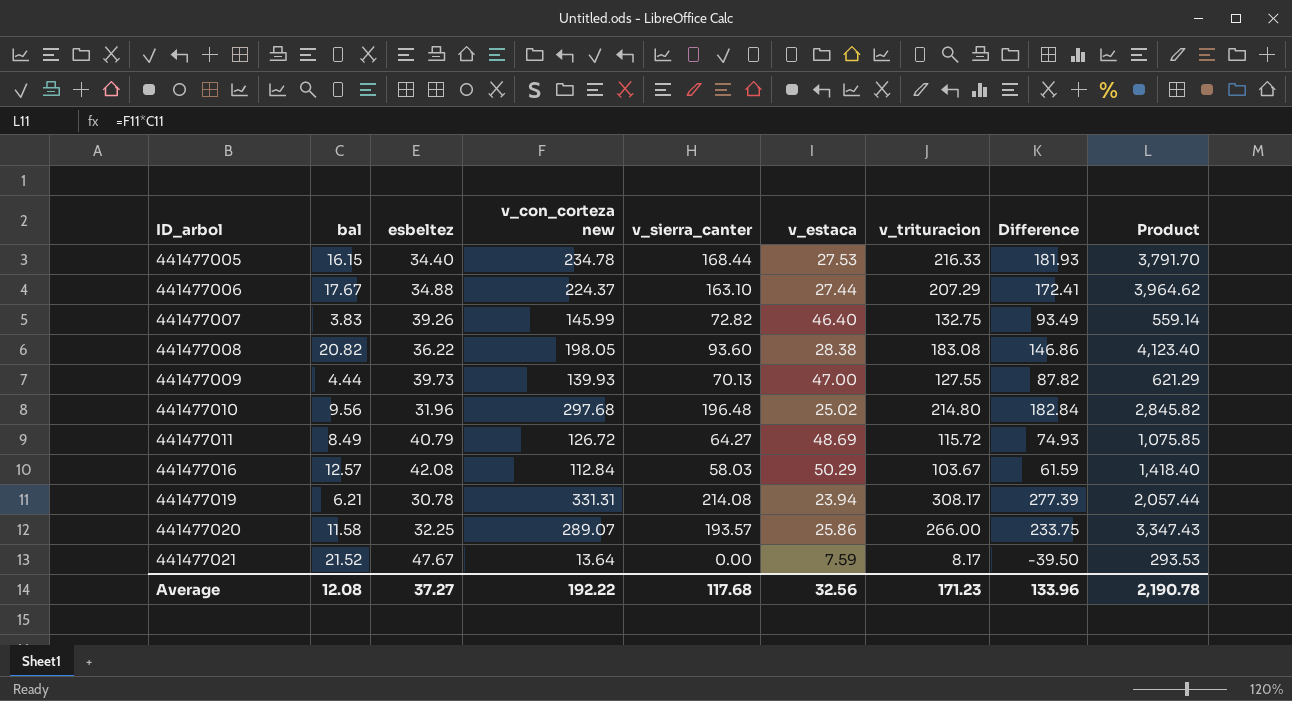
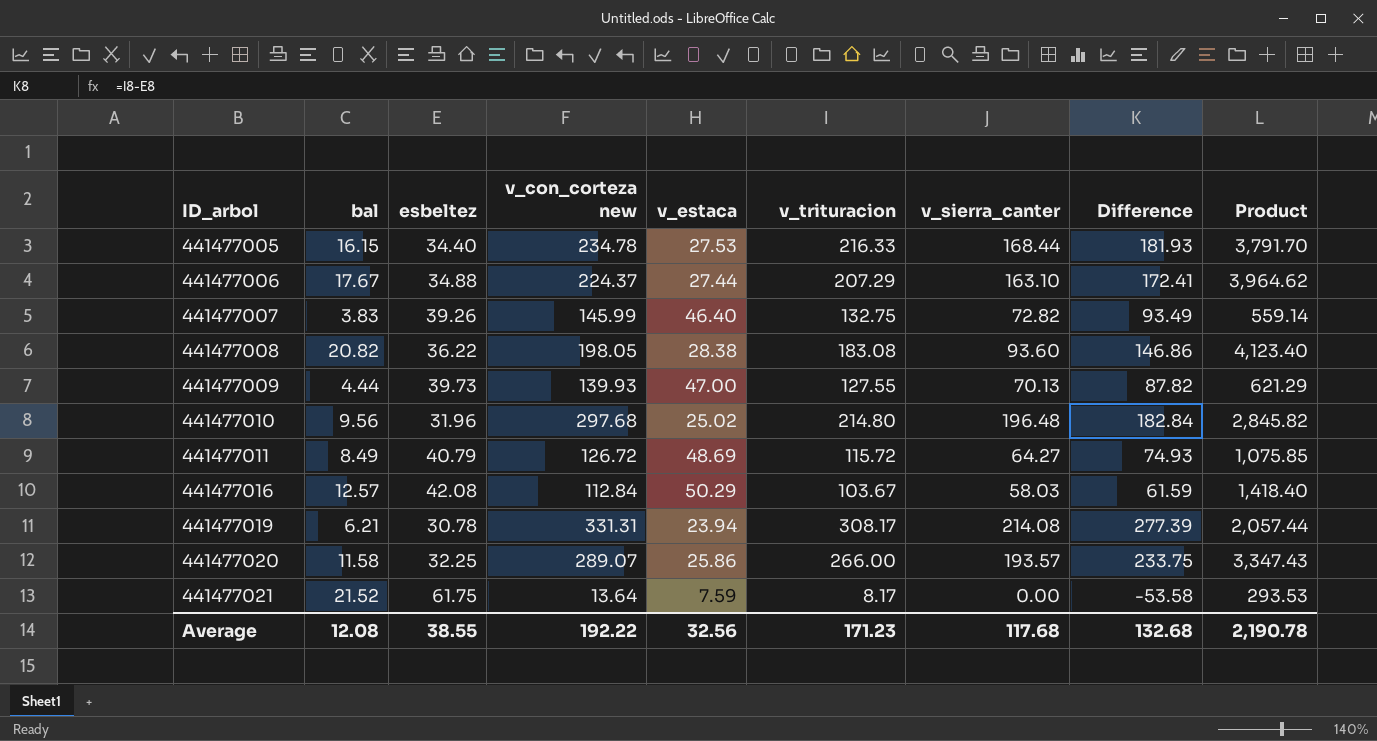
column v_sierra_canter | position: 5 -> 7
441477021 | esbeltez: 47.67 -> 61.75
441477021 | Difference: -39.50 -> -53.58
Average | esbeltez: 37.27 -> 38.55
Average | Difference: 133.96 -> 132.68

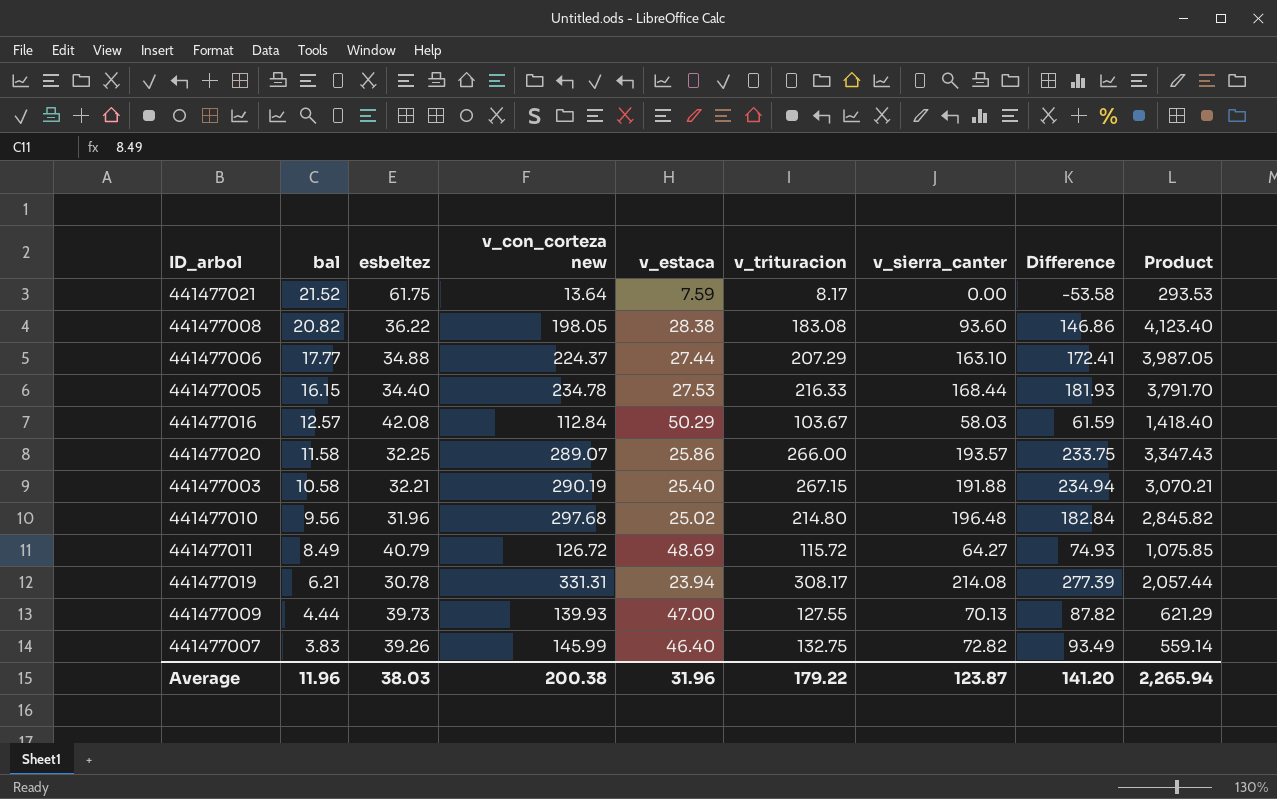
row order: ID_arbol ascending -> bal descending
441477006 | bal: 17.67 -> 17.77
441477006 | Product: 3,964.62 -> 3,987.05
row 441477003: none -> 10.58 | 32.21 | 290.19 | 25.40 | 267.15 | 191.88 | 234.94 | 3,070.21
Average | bal: 12.08 -> 11.96
Average | esbeltez: 38.55 -> 38.03
Average | v_con_corteza new: 192.22 -> 200.38
Average | v_estaca: 32.56 -> 31.96
Average | v_trituracion: 171.23 -> 179.22
Average | v_sierra_canter: 117.68 -> 123.87
Average | Difference: 132.68 -> 141.20
Average | Product: 2,190.78 -> 2,265.94

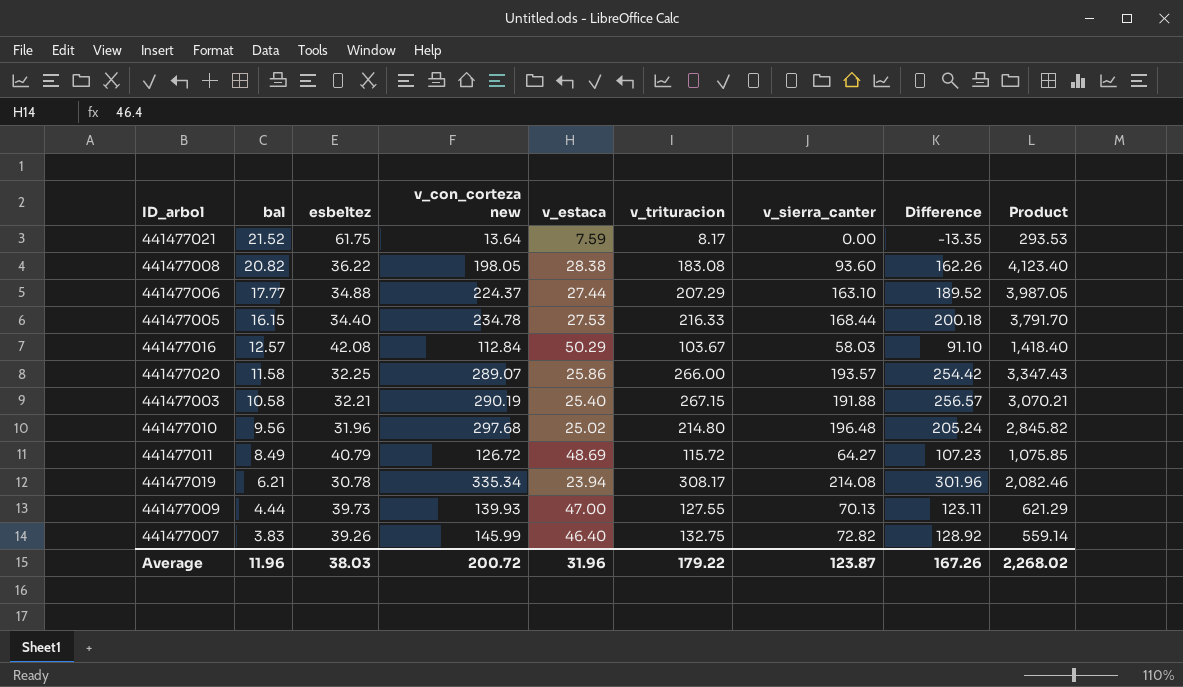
column Difference | formula: [v_trituracion] - [esbeltez] -> [v_trituracion] - [bal]
441477019 | v_con_corteza new: 331.31 -> 335.34
441477019 | Product: 2,057.44 -> 2,082.46
Average | v_con_corteza new: 200.38 -> 200.72
Average | Difference: 141.20 -> 167.26
Average | Product: 2,265.94 -> 2,268.02

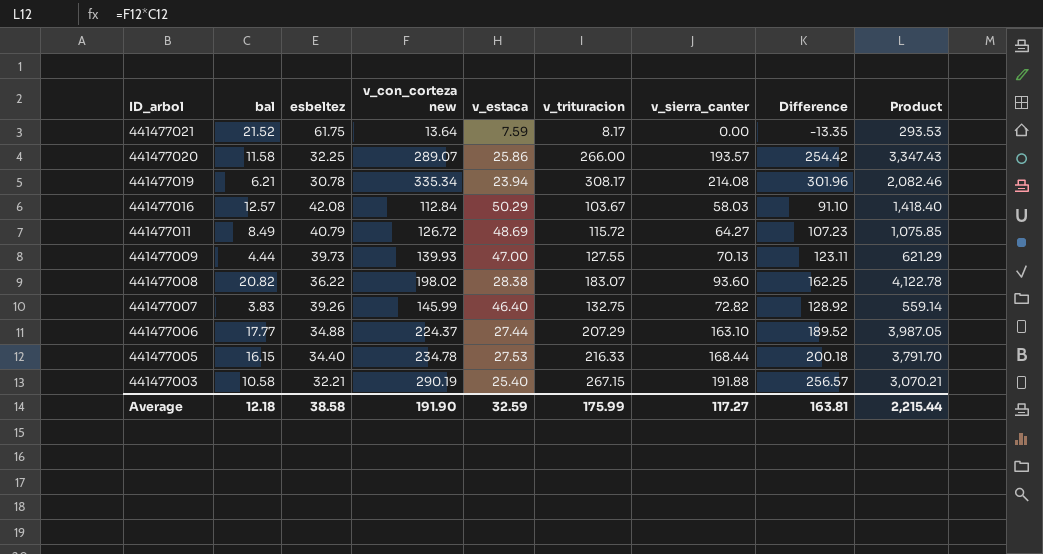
row order: bal descending -> ID_arbol descending
row 441477010: 9.56 | 31.96 | 297.68 | 25.02 | 214.80 | 196.48 | 205.24 | 2,845.82 -> none
441477008 | v_con_corteza new: 198.05 -> 198.02
441477008 | v_trituracion: 183.08 -> 183.07
441477008 | Difference: 162.26 -> 162.25
441477008 | Product: 4,123.40 -> 4,122.78
Average | bal: 11.96 -> 12.18
Average | esbeltez: 38.03 -> 38.58
Average | v_con_corteza new: 200.72 -> 191.90
Average | v_estaca: 31.96 -> 32.59
Average | v_trituracion: 179.22 -> 175.99
Average | v_sierra_canter: 123.87 -> 117.27
Average | Difference: 167.26 -> 163.81
Average | Product: 2,268.02 -> 2,215.44

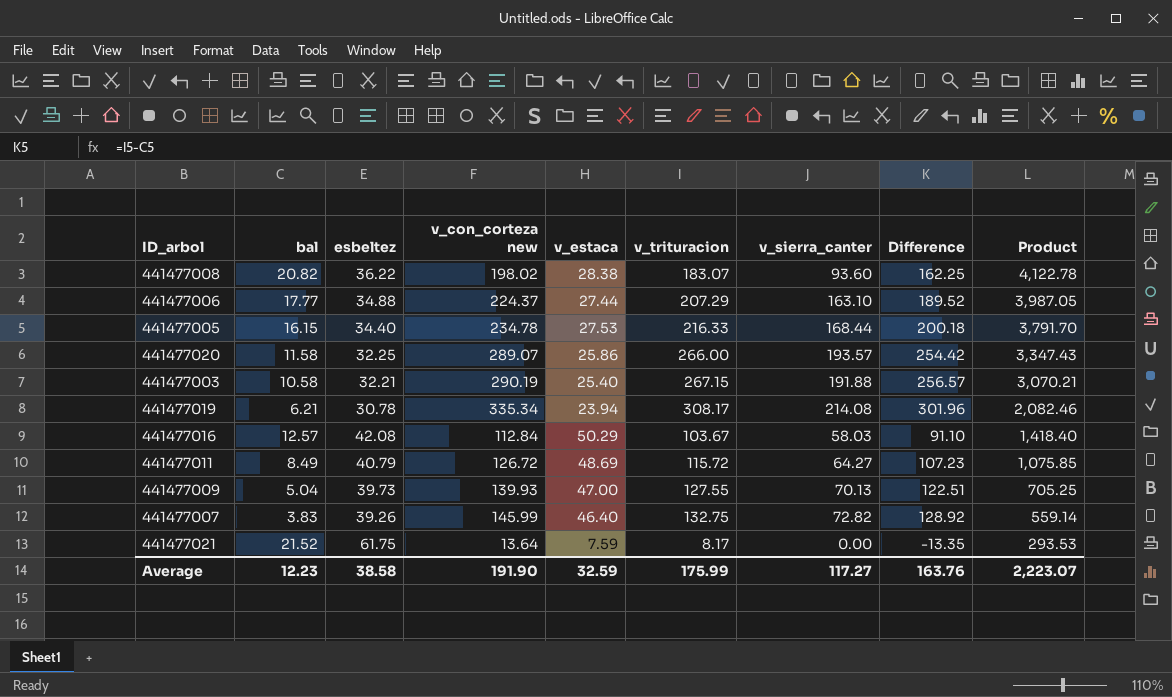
row order: ID_arbol descending -> Product descending
441477009 | bal: 4.44 -> 5.04
441477009 | Difference: 123.11 -> 122.51
441477009 | Product: 621.29 -> 705.25
Average | bal: 12.18 -> 12.23
Average | Difference: 163.81 -> 163.76
Average | Product: 2,215.44 -> 2,223.07

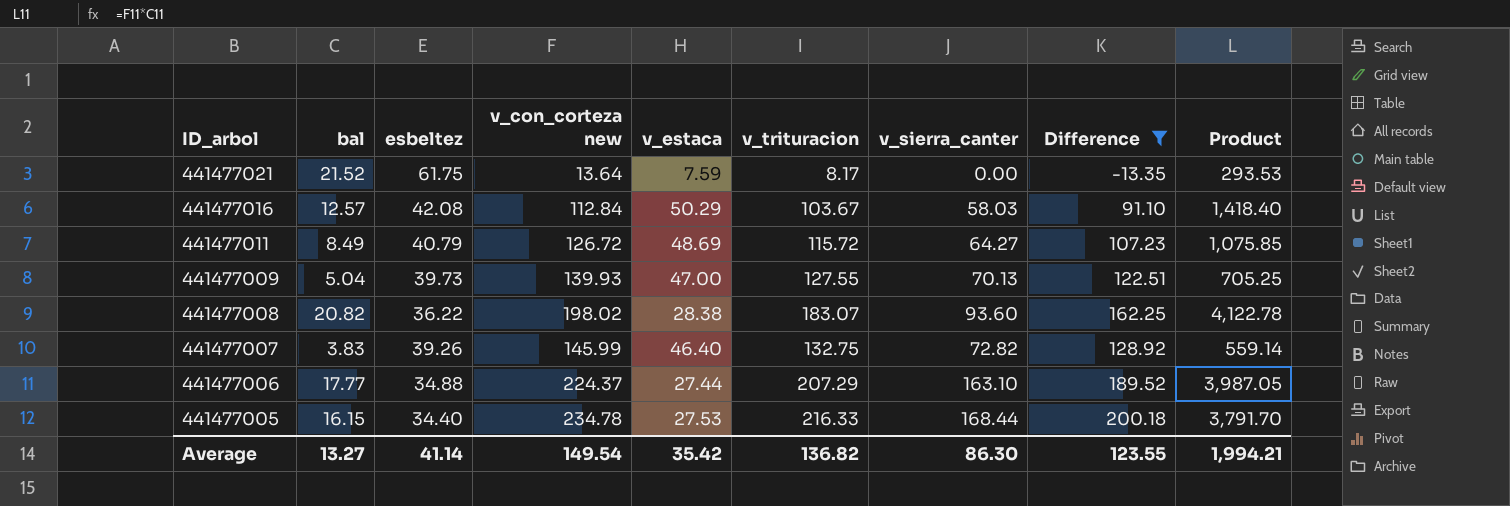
filter: none -> Difference <= 200.18
row order: Product descending -> ID_arbol descending
Average | bal: 12.23 -> 13.27
Average | esbeltez: 38.58 -> 41.14
Average | v_con_corteza new: 191.90 -> 149.54
Average | v_estaca: 32.59 -> 35.42
Average | v_trituracion: 175.99 -> 136.82
Average | v_sierra_canter: 117.27 -> 86.30
Average | Difference: 163.76 -> 123.55
Average | Product: 2,223.07 -> 1,994.21

